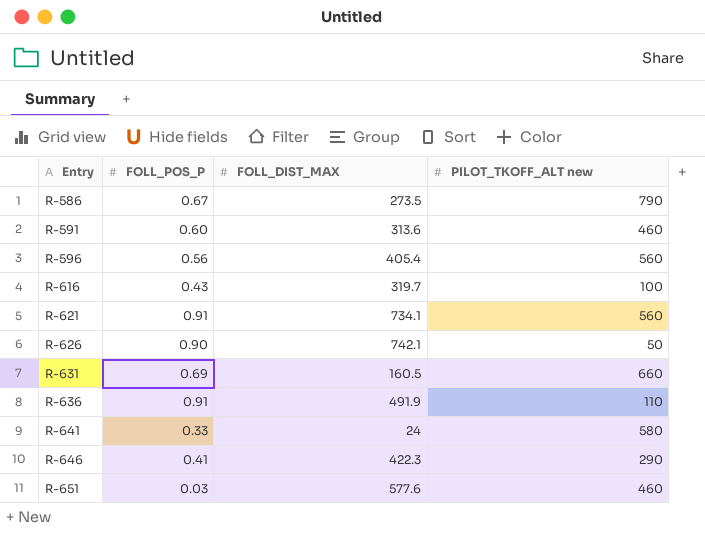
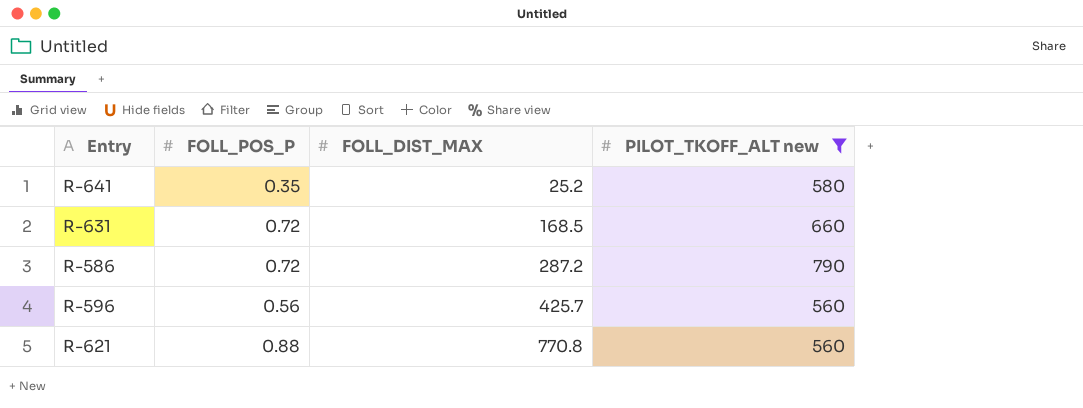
filter: none -> PILOT_TKOFF_ALT new >= 560
row order: Entry ascending -> FOLL_DIST_MAX ascending
R-641 | FOLL_POS_P: 0.33 -> 0.35
R-641 | FOLL_DIST_MAX: 24 -> 25.2
R-631 | FOLL_POS_P: 0.69 -> 0.72
R-631 | FOLL_DIST_MAX: 160.5 -> 168.5
R-586 | FOLL_POS_P: 0.67 -> 0.72
R-586 | FOLL_DIST_MAX: 273.5 -> 287.2
R-596 | FOLL_DIST_MAX: 405.4 -> 425.7
R-621 | FOLL_POS_P: 0.91 -> 0.88
R-621 | FOLL_DIST_MAX: 734.1 -> 770.8

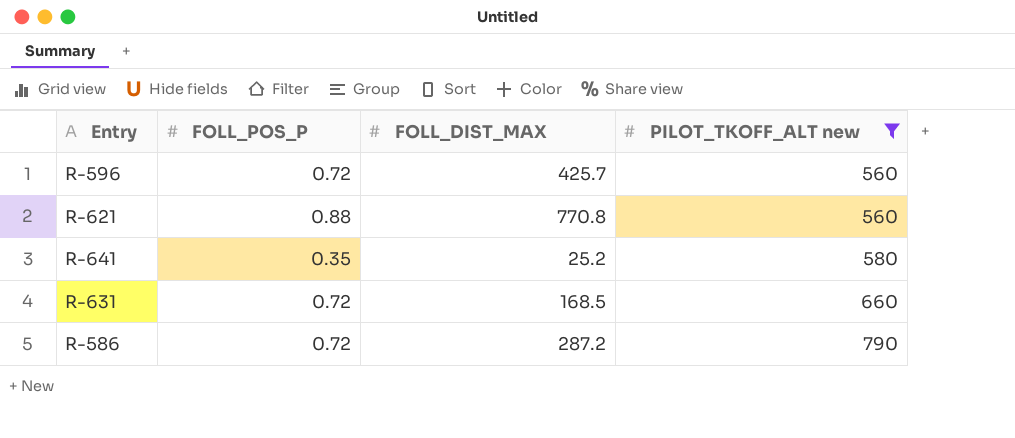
row order: FOLL_DIST_MAX ascending -> PILOT_TKOFF_ALT new ascending
R-596 | FOLL_POS_P: 0.56 -> 0.72

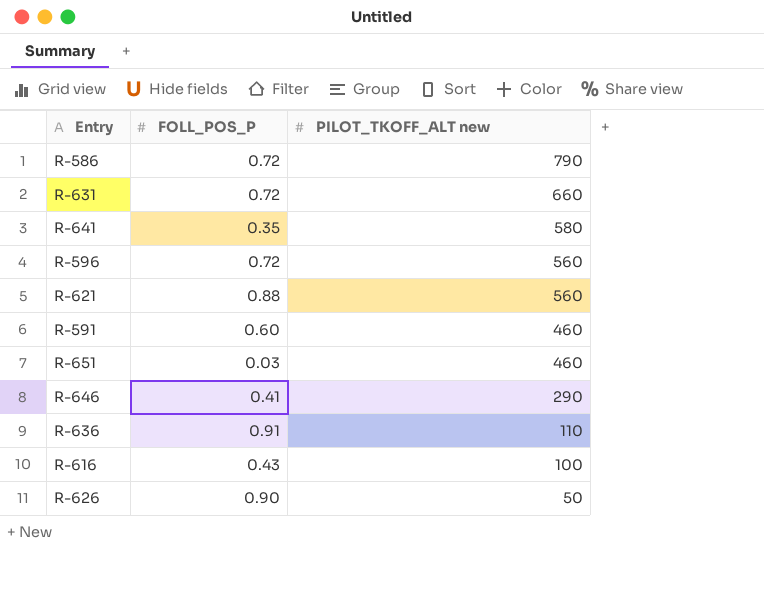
filter: PILOT_TKOFF_ALT new >= 560 -> none
row order: PILOT_TKOFF_ALT new ascending -> PILOT_TKOFF_ALT new descending
column FOLL_DIST_MAX | position: 3 -> none

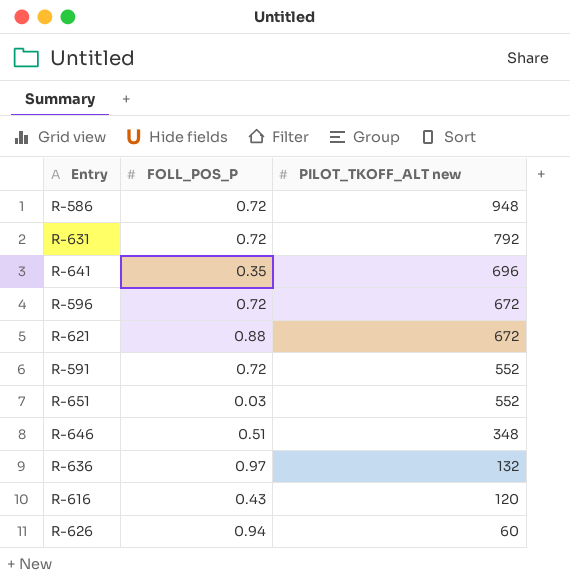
R-586 | PILOT_TKOFF_ALT new: 790 -> 948
R-631 | PILOT_TKOFF_ALT new: 660 -> 792
R-641 | PILOT_TKOFF_ALT new: 580 -> 696
R-596 | PILOT_TKOFF_ALT new: 560 -> 672
R-621 | PILOT_TKOFF_ALT new: 560 -> 672
R-591 | FOLL_POS_P: 0.60 -> 0.72
R-591 | PILOT_TKOFF_ALT new: 460 -> 552
R-651 | PILOT_TKOFF_ALT new: 460 -> 552
R-646 | FOLL_POS_P: 0.41 -> 0.51
R-646 | PILOT_TKOFF_ALT new: 290 -> 348
R-636 | FOLL_POS_P: 0.91 -> 0.97
R-636 | PILOT_TKOFF_ALT new: 110 -> 132
R-616 | PILOT_TKOFF_ALT new: 100 -> 120
R-626 | FOLL_POS_P: 0.90 -> 0.94
R-626 | PILOT_TKOFF_ALT new: 50 -> 60

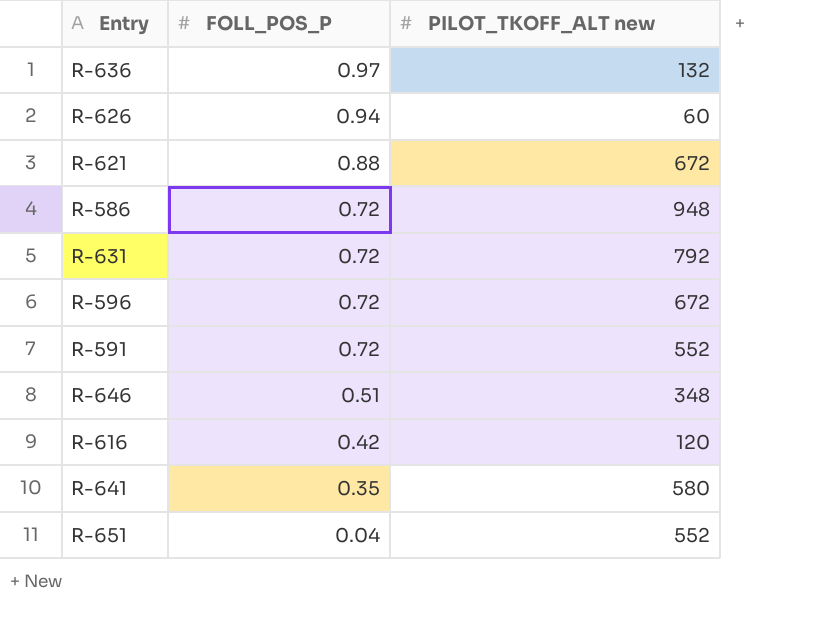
row order: PILOT_TKOFF_ALT new descending -> FOLL_POS_P descending
R-616 | FOLL_POS_P: 0.43 -> 0.42
R-641 | PILOT_TKOFF_ALT new: 696 -> 580
R-651 | FOLL_POS_P: 0.03 -> 0.04

